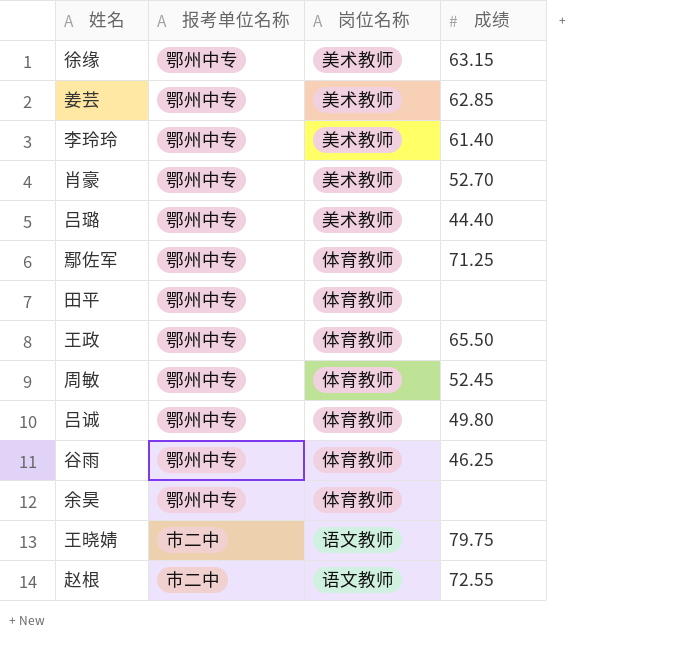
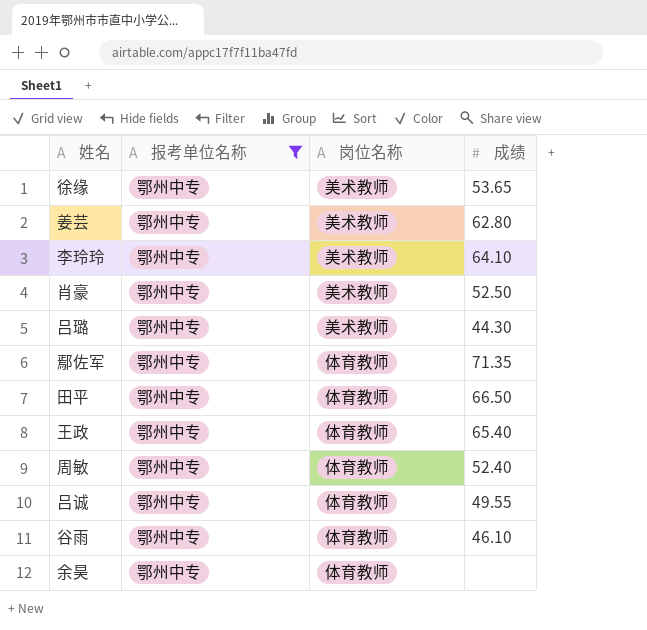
filter: none -> 报考单位名称 = 鄂州中专
徐缘 | 成绩: 63.15 -> 53.65
姜芸 | 成绩: 62.85 -> 62.80
李玲玲 | 成绩: 61.40 -> 64.10
肖豪 | 成绩: 52.70 -> 52.50
吕璐 | 成绩: 44.40 -> 44.30
鄢佐军 | 成绩: 71.25 -> 71.35
田平 | 成绩: none -> 66.50
王政 | 成绩: 65.50 -> 65.40
周敏 | 成绩: 52.45 -> 52.40
吕诚 | 成绩: 49.80 -> 49.55
谷雨 | 成绩: 46.25 -> 46.10

